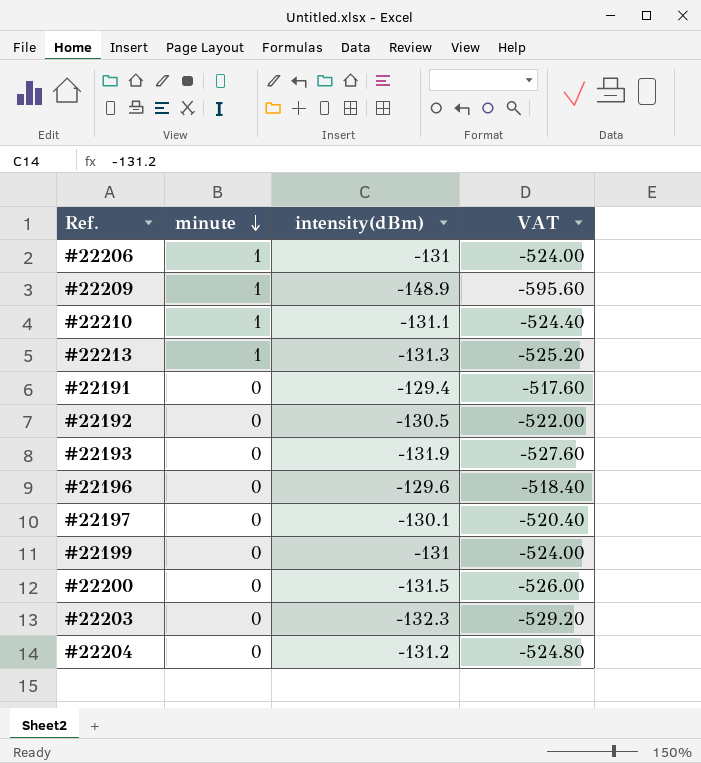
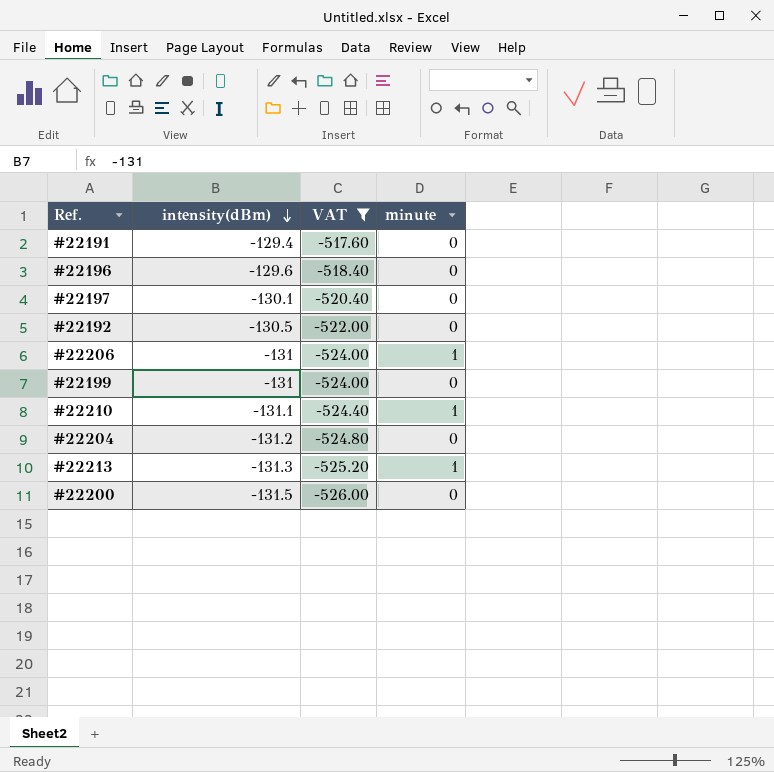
filter: none -> VAT >= -526.00
row order: minute descending -> intensity(dBm) descending
column minute | position: 2 -> 4

